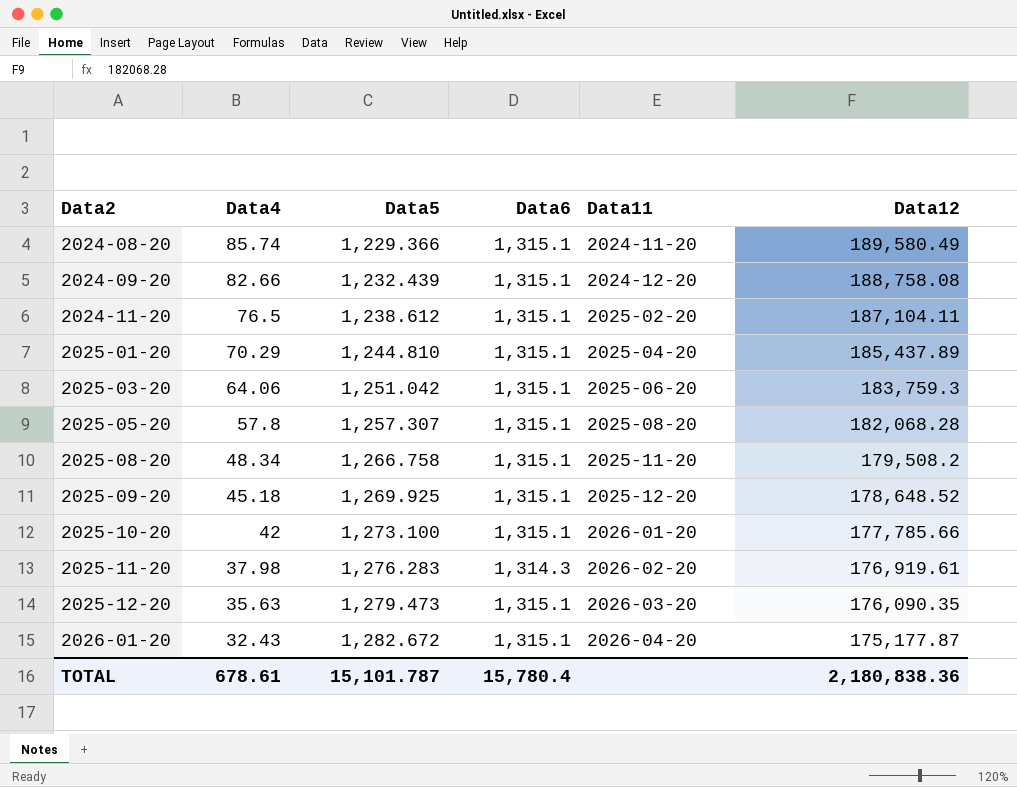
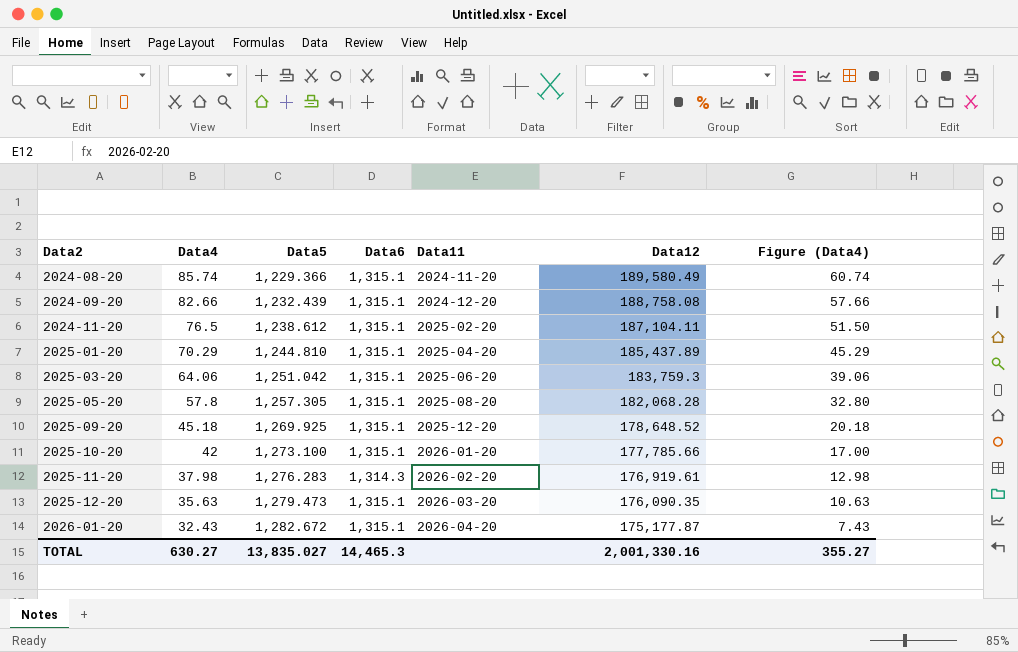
column Figure (Data4) | formula: none -> [Data4] - 25
row 2025-08-20: 48.34 | 1,266.758 | 1,315.1 | 2025-11-20 | 179,508.2 -> none
2025-05-20 | Data5: 1,257.307 -> 1,257.305
TOTAL | Data4: 678.61 -> 630.27
TOTAL | Data5: 15,101.787 -> 13,835.027
TOTAL | Data6: 15,780.4 -> 14,465.3
TOTAL | Data12: 2,180,838.36 -> 2,001,330.16

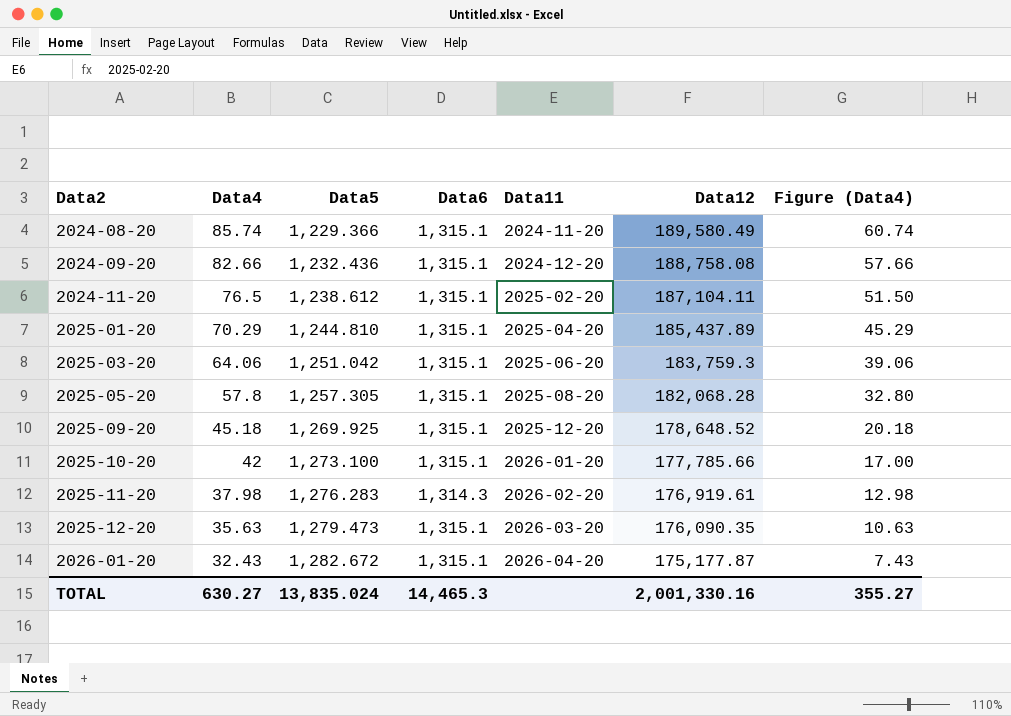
2024-09-20 | Data5: 1,232.439 -> 1,232.436
TOTAL | Data5: 13,835.027 -> 13,835.024

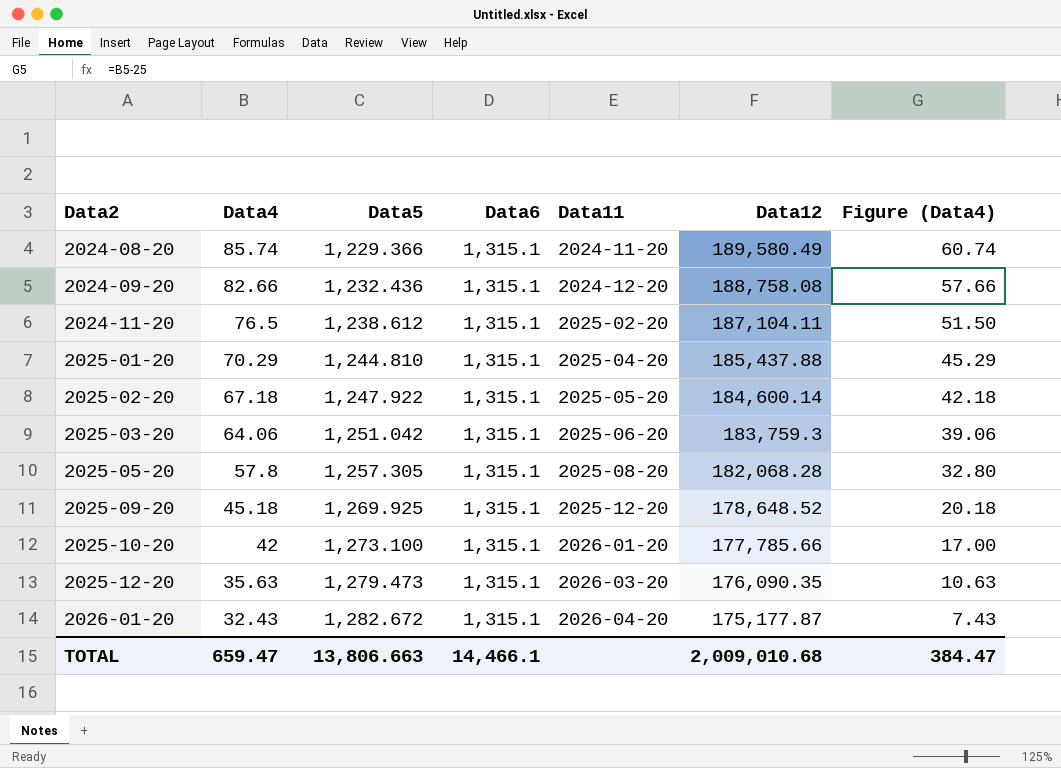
row 2025-11-20: 37.98 | 1,276.283 | 1,314.3 | 2026-02-20 | 176,919.61 | 12.98 -> none
2025-01-20 | Data12: 185,437.89 -> 185,437.88
row 2025-02-20: none -> 67.18 | 1,247.922 | 1,315.1 | 2025-05-20 | 184,600.14 | 42.18
TOTAL | Data4: 630.27 -> 659.47
TOTAL | Data5: 13,835.024 -> 13,806.663
TOTAL | Data6: 14,465.3 -> 14,466.1
TOTAL | Data12: 2,001,330.16 -> 2,009,010.68
TOTAL | Figure (Data4): 355.27 -> 384.47

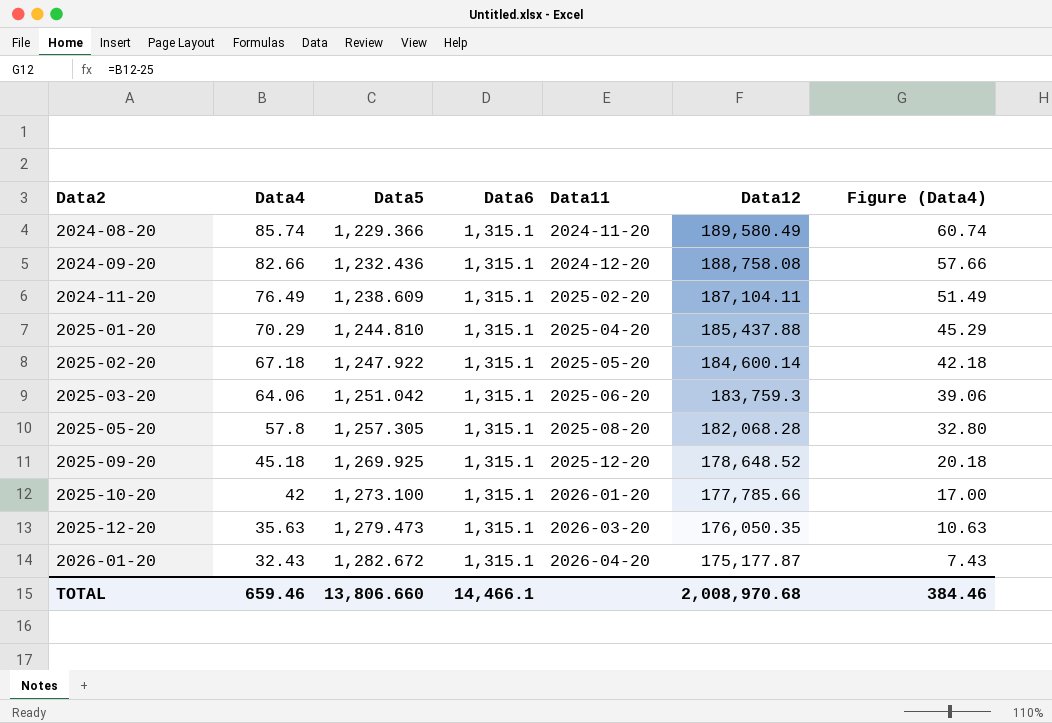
2024-11-20 | Data4: 76.5 -> 76.49
2024-11-20 | Data5: 1,238.612 -> 1,238.609
2024-11-20 | Figure (Data4): 51.50 -> 51.49
2025-12-20 | Data12: 176,090.35 -> 176,050.35
TOTAL | Data4: 659.47 -> 659.46
TOTAL | Data5: 13,806.663 -> 13,806.660
TOTAL | Data12: 2,009,010.68 -> 2,008,970.68
TOTAL | Figure (Data4): 384.47 -> 384.46

